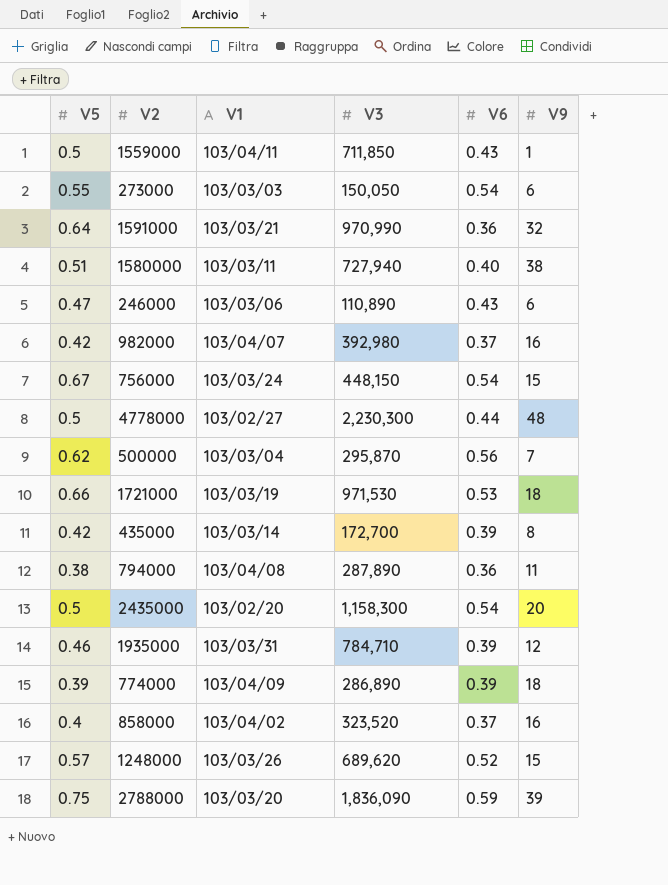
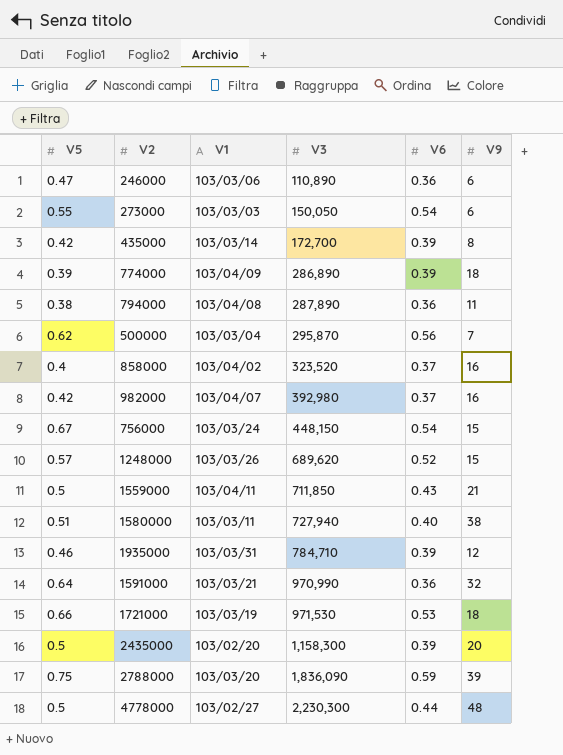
row order: none -> V3 ascending
246000 | V6: 0.43 -> 0.36
1559000 | V9: 1 -> 21
2435000 | V6: 0.54 -> 0.39

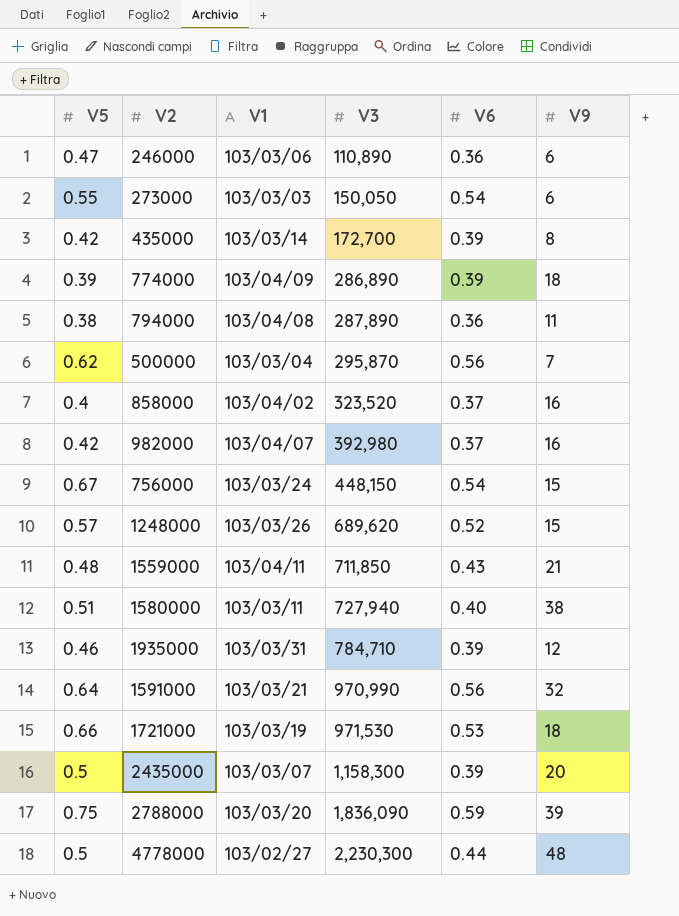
1559000 | V5: 0.5 -> 0.48
1591000 | V6: 0.36 -> 0.56
2435000 | V1: 103/02/20 -> 103/03/07

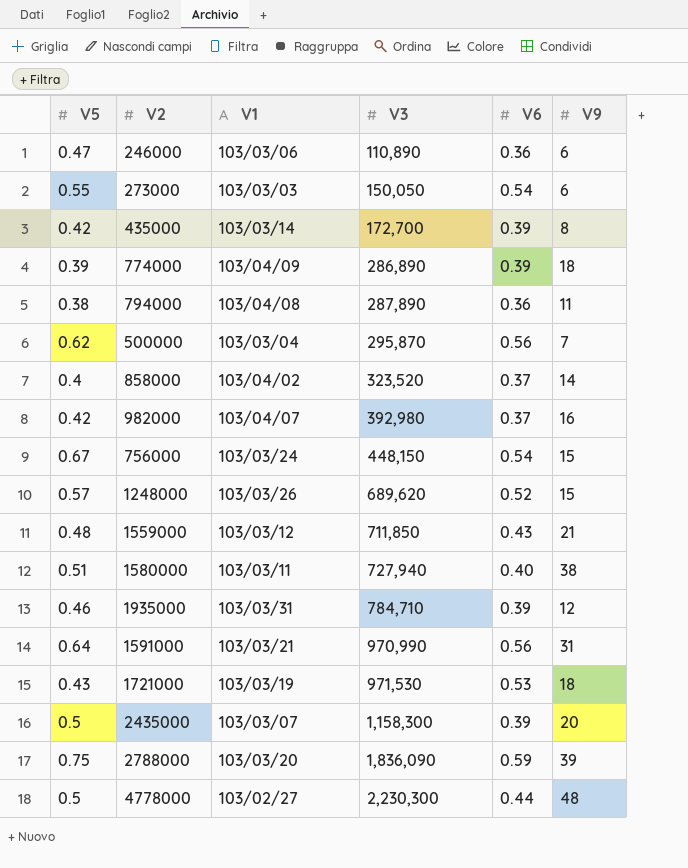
858000 | V9: 16 -> 14
1559000 | V1: 103/04/11 -> 103/03/12
1591000 | V9: 32 -> 31
1721000 | V5: 0.66 -> 0.43

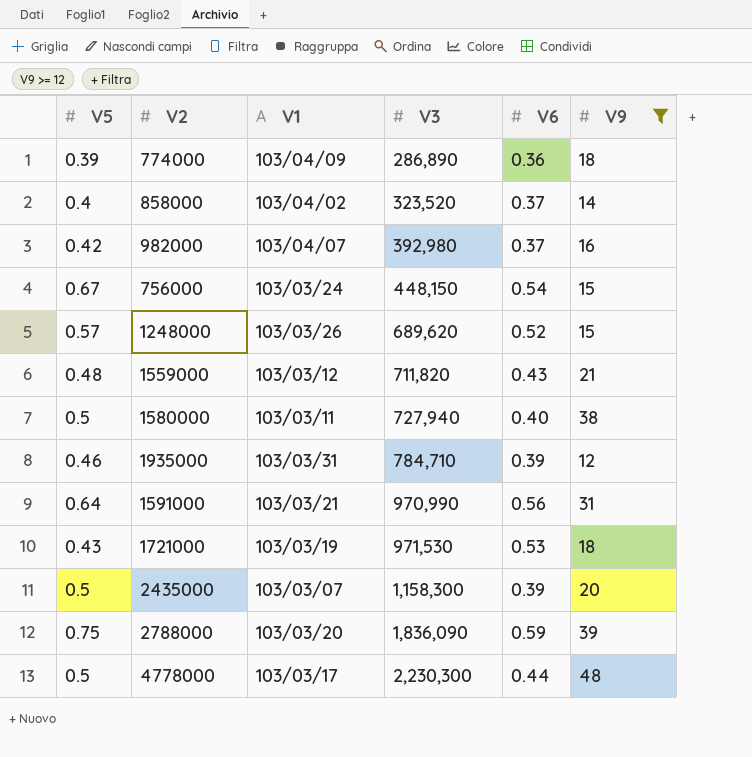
filter: none -> V9 >= 12
774000 | V6: 0.39 -> 0.36
1559000 | V3: 711,850 -> 711,820
1580000 | V5: 0.51 -> 0.5
4778000 | V1: 103/02/27 -> 103/03/17

